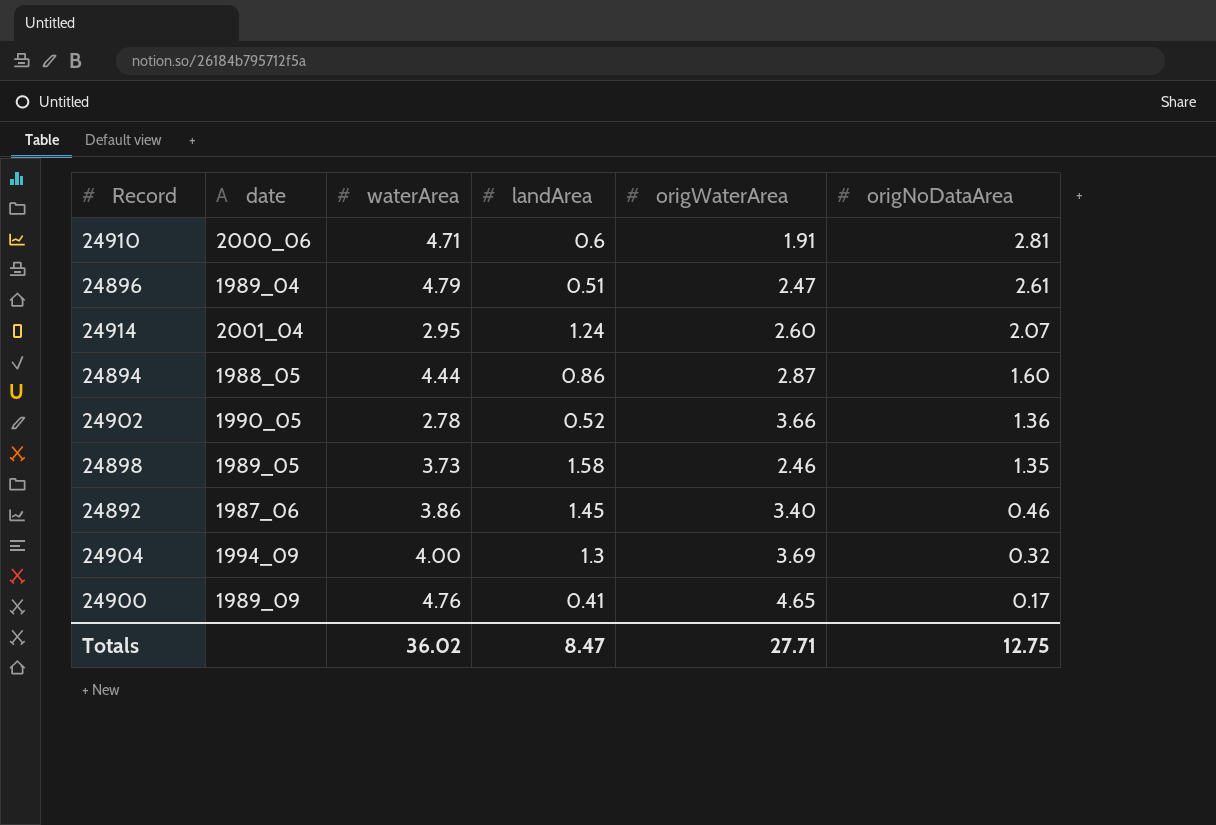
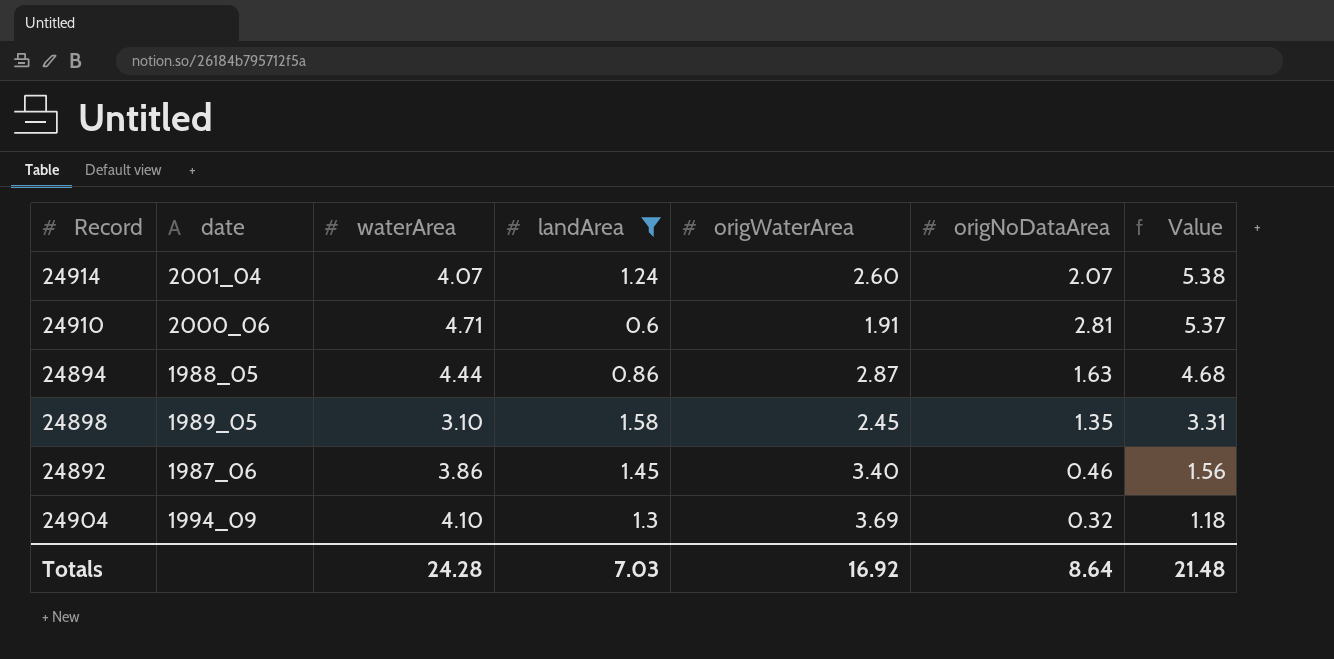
filter: none -> landArea >= 0.6
row order: origNoDataArea descending -> Value descending
column Value | formula: none -> [origWaterArea] * [origNoDataArea]
24914 | waterArea: 2.95 -> 4.07
24894 | origNoDataArea: 1.60 -> 1.63
24898 | waterArea: 3.73 -> 3.10
24898 | origWaterArea: 2.46 -> 2.45
24904 | waterArea: 4.00 -> 4.10
Totals | waterArea: 36.02 -> 24.28
Totals | landArea: 8.47 -> 7.03
Totals | origWaterArea: 27.71 -> 16.92
Totals | origNoDataArea: 12.75 -> 8.64

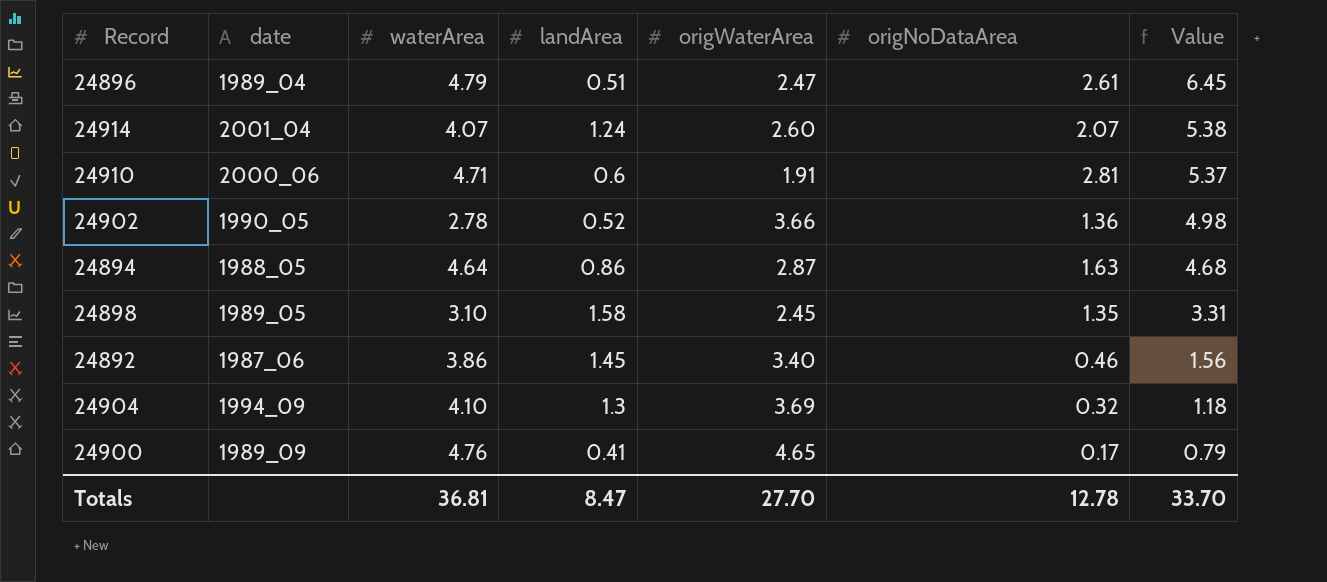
filter: landArea >= 0.6 -> none
24894 | waterArea: 4.44 -> 4.64
Totals | waterArea: 24.28 -> 36.81
Totals | landArea: 7.03 -> 8.47
Totals | origWaterArea: 16.92 -> 27.70
Totals | origNoDataArea: 8.64 -> 12.78
Totals | Value: 21.48 -> 33.70

